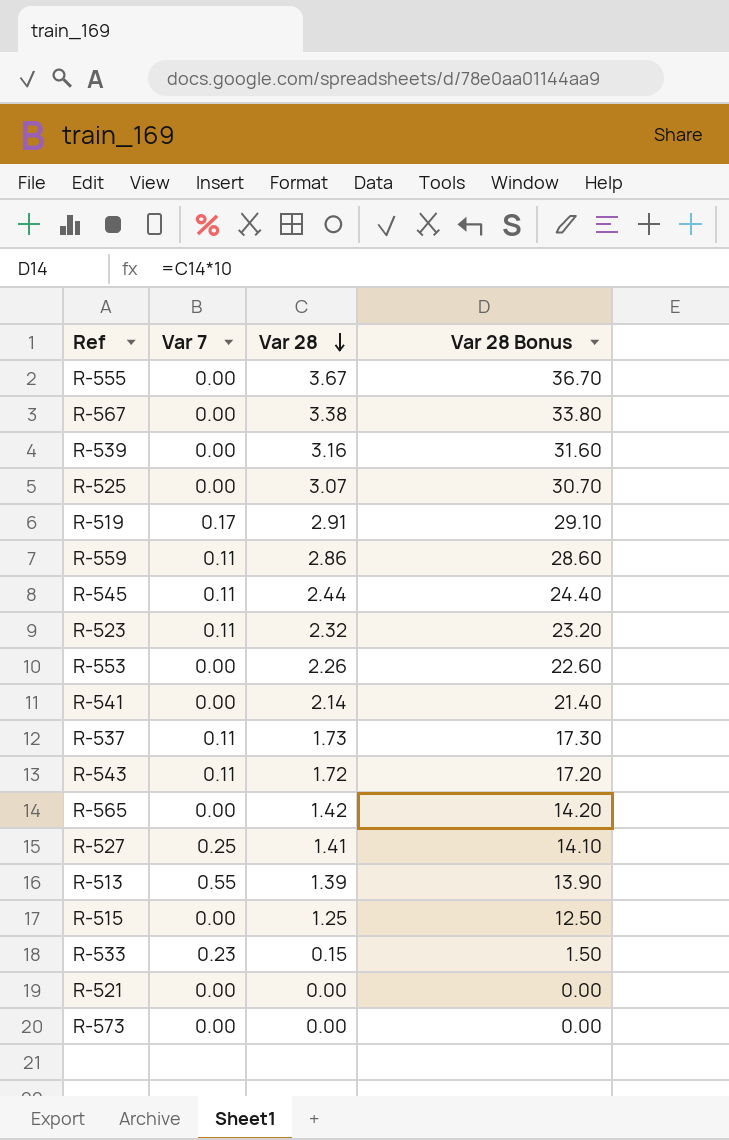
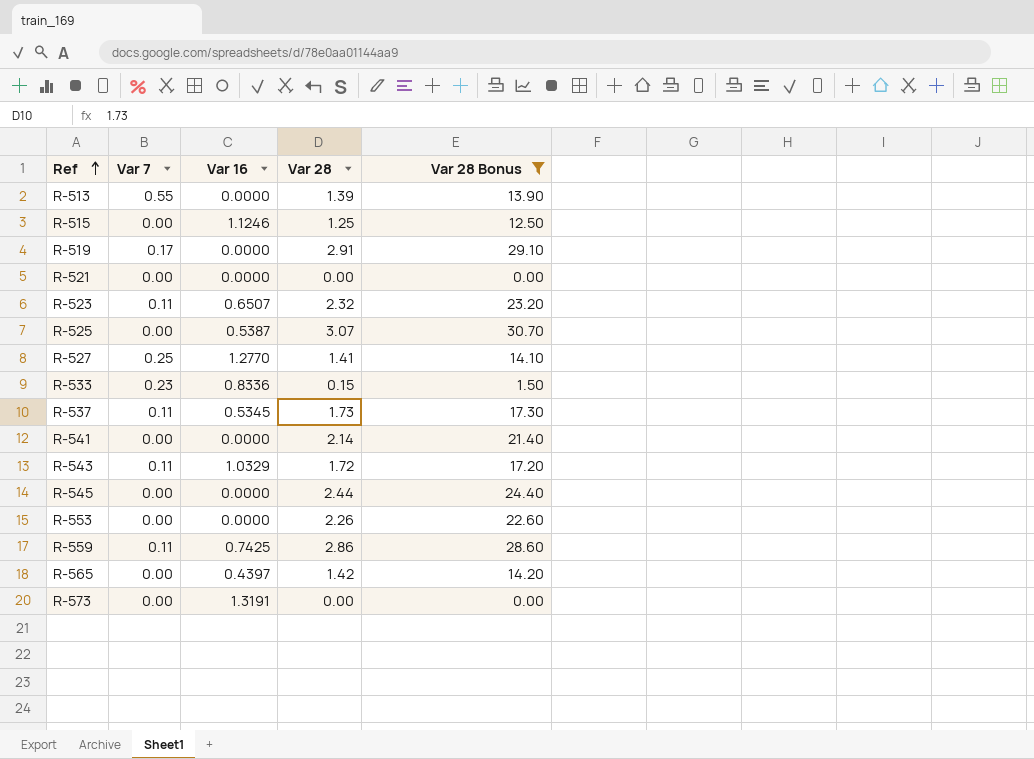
filter: none -> Var 28 Bonus <= 30.70
row order: Var 28 descending -> Ref ascending
column Var 16 | position: none -> 3
R-545 | Var 7: 0.11 -> 0.00

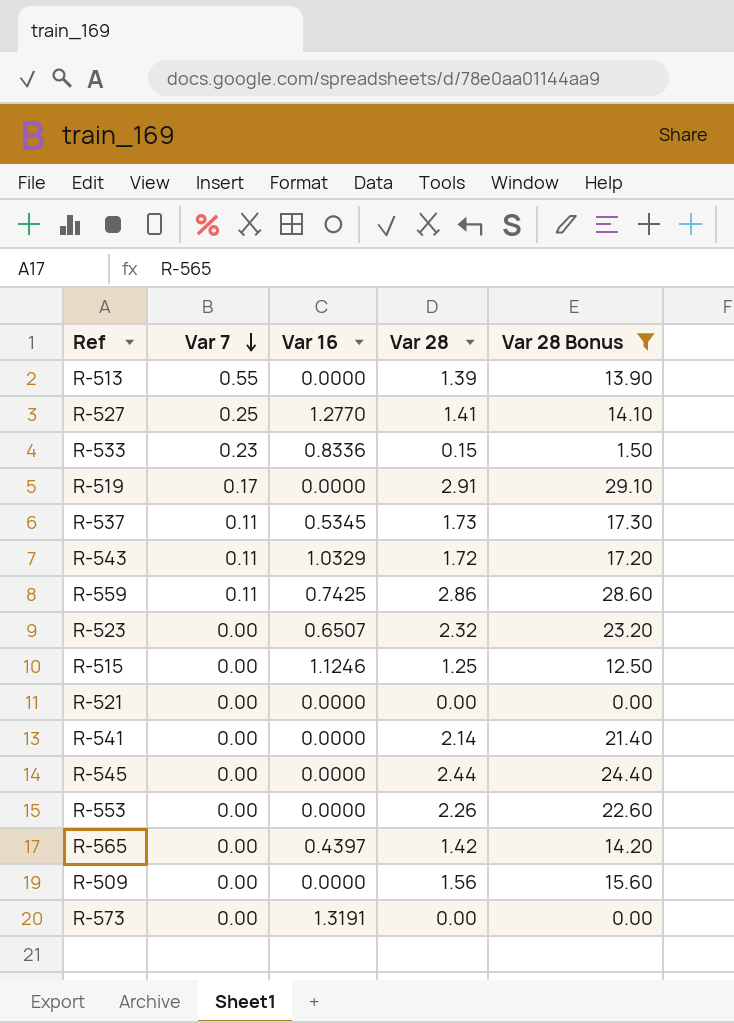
row order: Ref ascending -> Var 7 descending
row R-525: 0.00 | 0.5387 | 3.07 | 30.70 -> none
R-523 | Var 7: 0.11 -> 0.00
row R-509: none -> 0.00 | 0.0000 | 1.56 | 15.60

